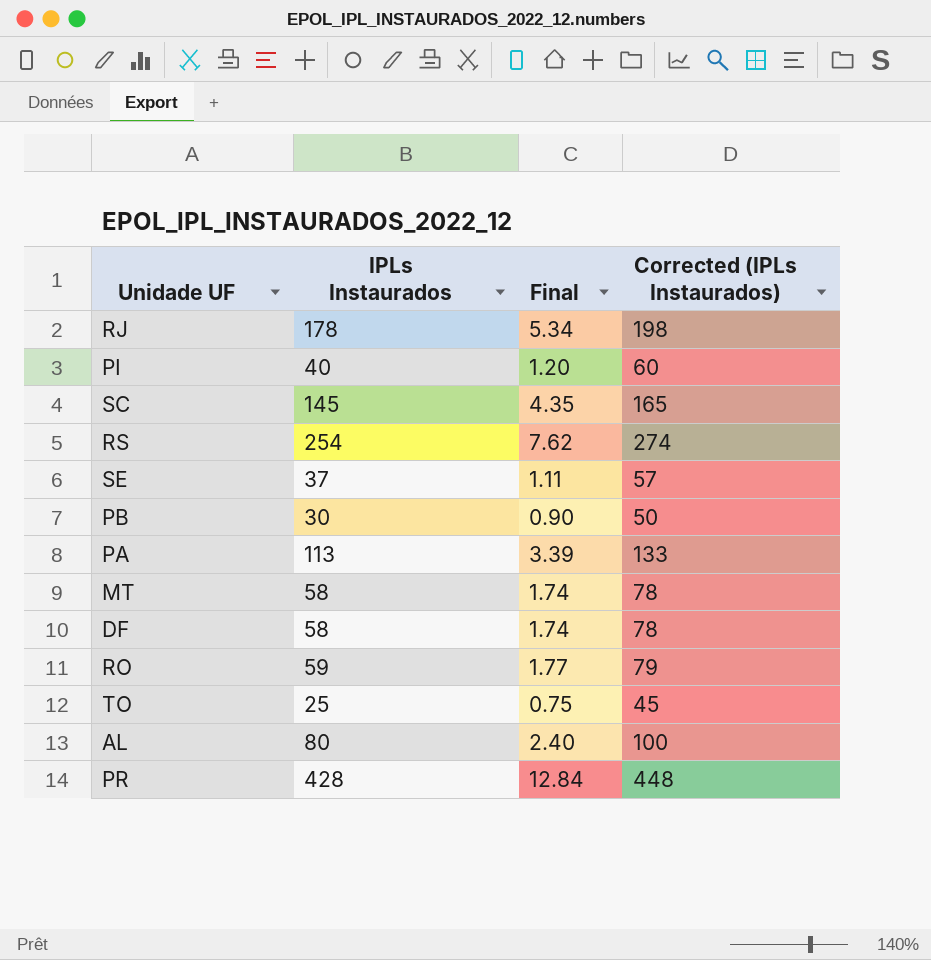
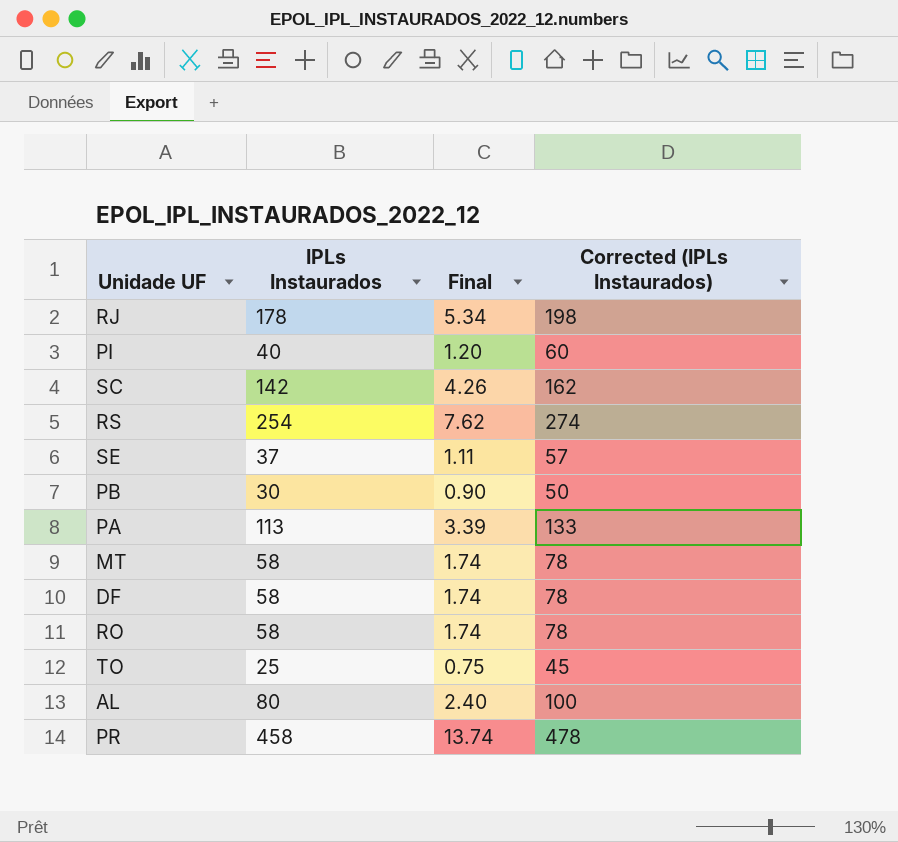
SC | IPLs Instaurados: 145 -> 142
SC | Final: 4.35 -> 4.26
SC | Corrected (IPLs Instaurados): 165 -> 162
RO | IPLs Instaurados: 59 -> 58
RO | Final: 1.77 -> 1.74
RO | Corrected (IPLs Instaurados): 79 -> 78
PR | IPLs Instaurados: 428 -> 458
PR | Final: 12.84 -> 13.74
PR | Corrected (IPLs Instaurados): 448 -> 478

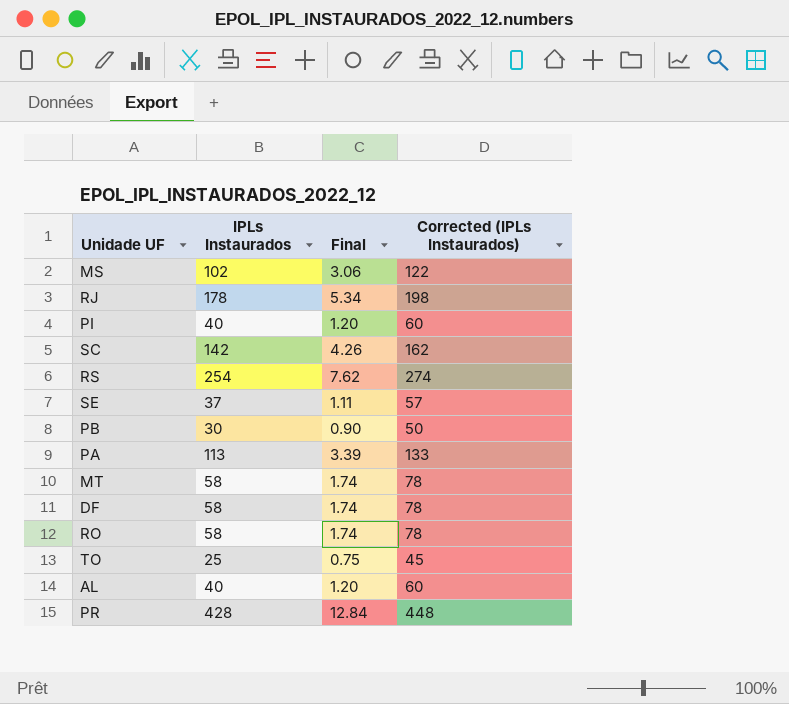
row MS: none -> 102 | 3.06 | 122
AL | IPLs Instaurados: 80 -> 40
AL | Final: 2.40 -> 1.20
AL | Corrected (IPLs Instaurados): 100 -> 60
PR | IPLs Instaurados: 458 -> 428
PR | Final: 13.74 -> 12.84
PR | Corrected (IPLs Instaurados): 478 -> 448

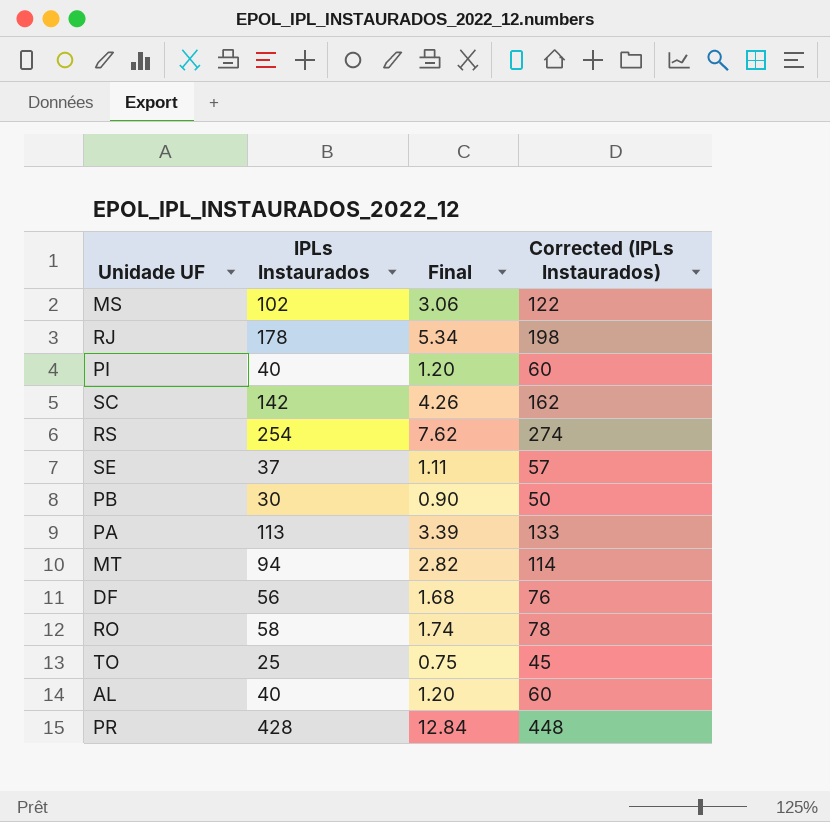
MT | IPLs Instaurados: 58 -> 94
MT | Final: 1.74 -> 2.82
MT | Corrected (IPLs Instaurados): 78 -> 114
DF | IPLs Instaurados: 58 -> 56
DF | Final: 1.74 -> 1.68
DF | Corrected (IPLs Instaurados): 78 -> 76

